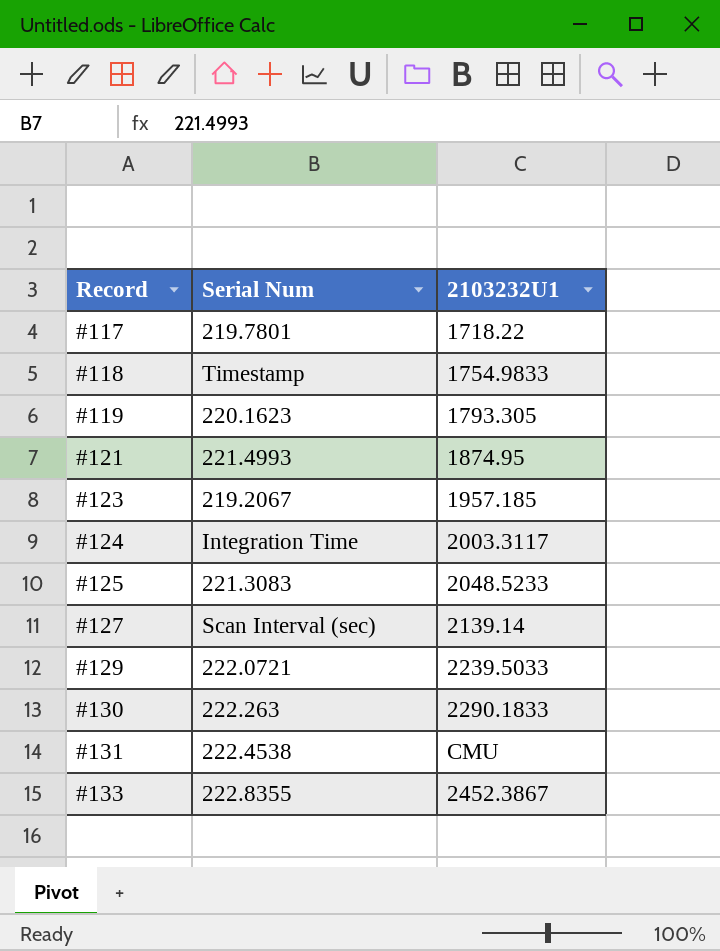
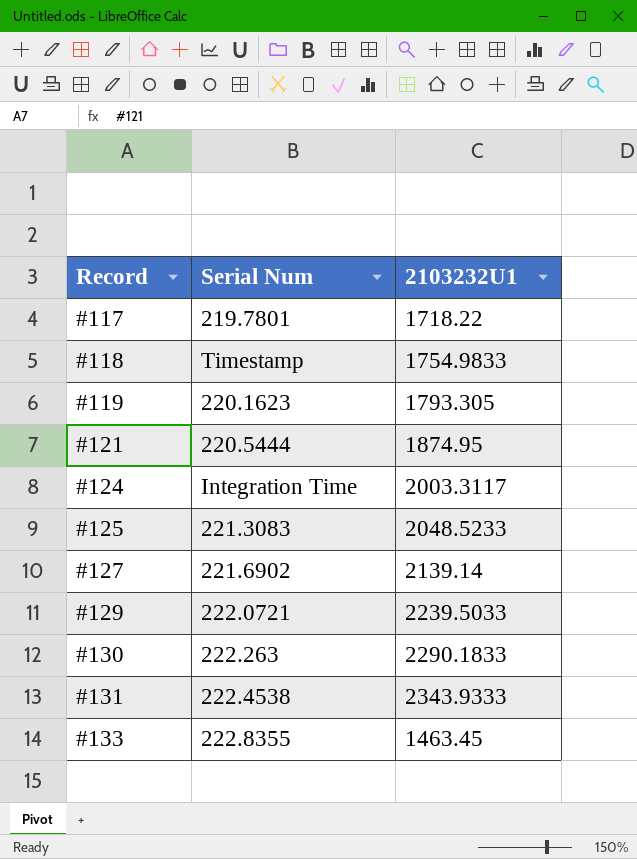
row #123: 219.2067 | 1957.185 -> none
#121 | Serial Num: 221.4993 -> 220.5444
#127 | Serial Num: Scan Interval (sec) -> 221.6902
#131 | 2103232U1: CMU -> 2343.9333
#133 | 2103232U1: 2452.3867 -> 1463.45

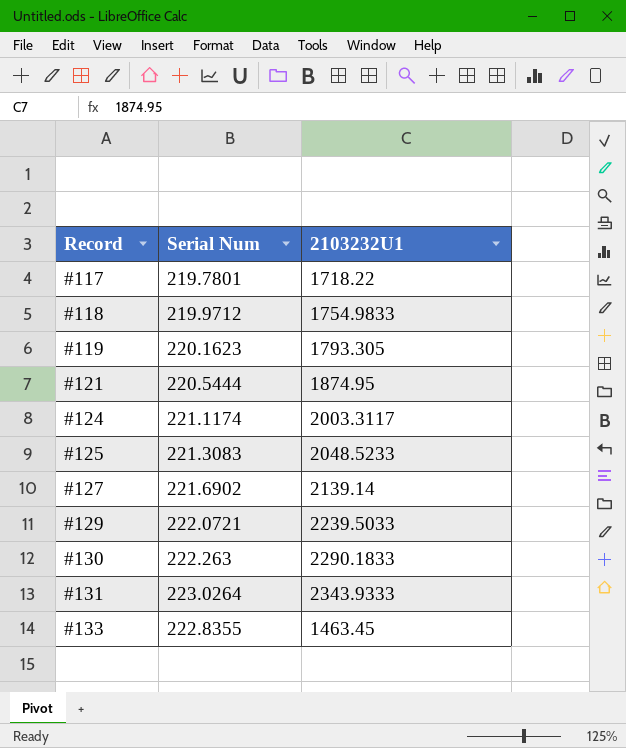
#118 | Serial Num: Timestamp -> 219.9712
#124 | Serial Num: Integration Time -> 221.1174
#131 | Serial Num: 222.4538 -> 223.0264

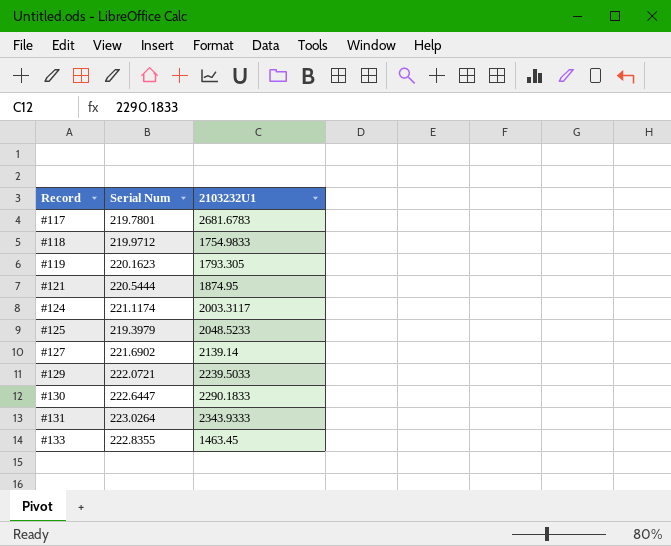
#117 | 2103232U1: 1718.22 -> 2681.6783
#125 | Serial Num: 221.3083 -> 219.3979
#130 | Serial Num: 222.263 -> 222.6447

